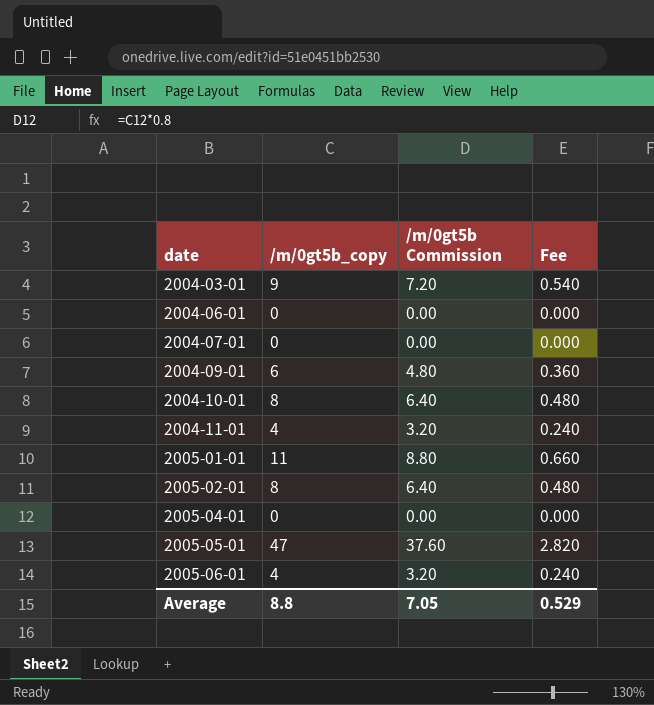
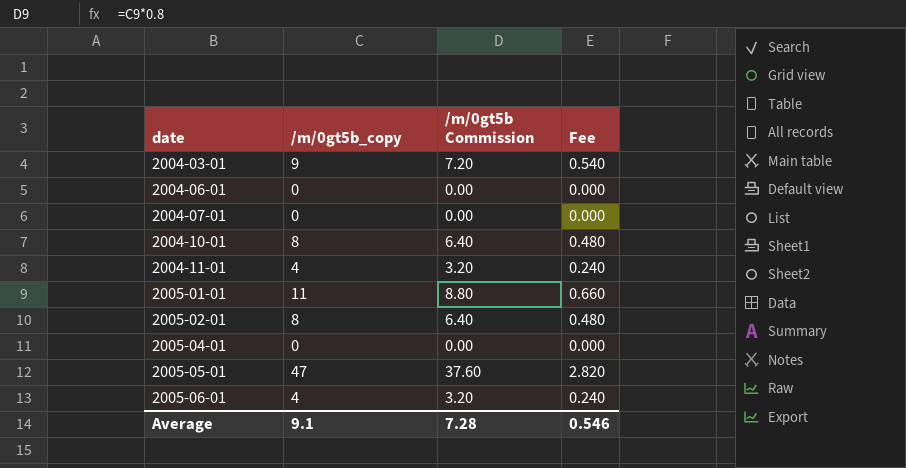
row 2004-09-01: 6 | 4.80 | 0.360 -> none
Average | /m/0gt5b_copy: 8.8 -> 9.1
Average | /m/0gt5b Commission: 7.05 -> 7.28
Average | Fee: 0.529 -> 0.546

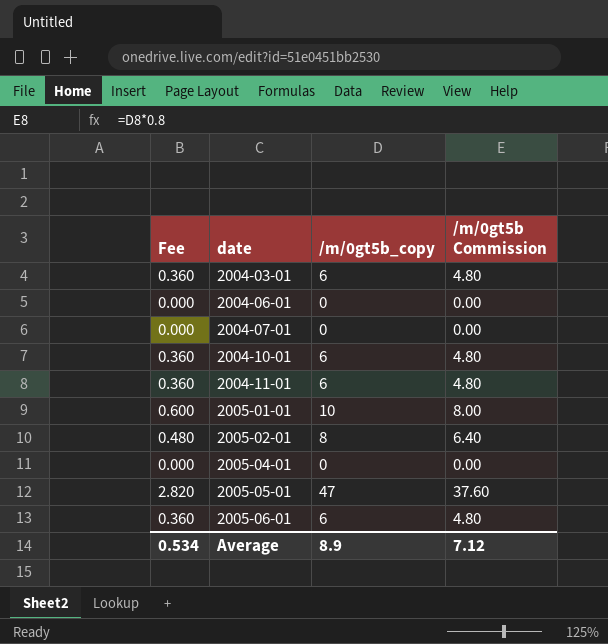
column Fee | position: 4 -> 1
2004-03-01 | Fee: 0.540 -> 0.360
2004-03-01 | /m/0gt5b_copy: 9 -> 6
2004-03-01 | /m/0gt5b Commission: 7.20 -> 4.80
2004-10-01 | Fee: 0.480 -> 0.360
2004-10-01 | /m/0gt5b_copy: 8 -> 6
2004-10-01 | /m/0gt5b Commission: 6.40 -> 4.80
2004-11-01 | Fee: 0.240 -> 0.360
2004-11-01 | /m/0gt5b_copy: 4 -> 6
2004-11-01 | /m/0gt5b Commission: 3.20 -> 4.80
2005-01-01 | Fee: 0.660 -> 0.600
2005-01-01 | /m/0gt5b_copy: 11 -> 10
2005-01-01 | /m/0gt5b Commission: 8.80 -> 8.00
2005-06-01 | Fee: 0.240 -> 0.360
2005-06-01 | /m/0gt5b_copy: 4 -> 6
2005-06-01 | /m/0gt5b Commission: 3.20 -> 4.80
Average | Fee: 0.546 -> 0.534
Average | /m/0gt5b_copy: 9.1 -> 8.9
Average | /m/0gt5b Commission: 7.28 -> 7.12

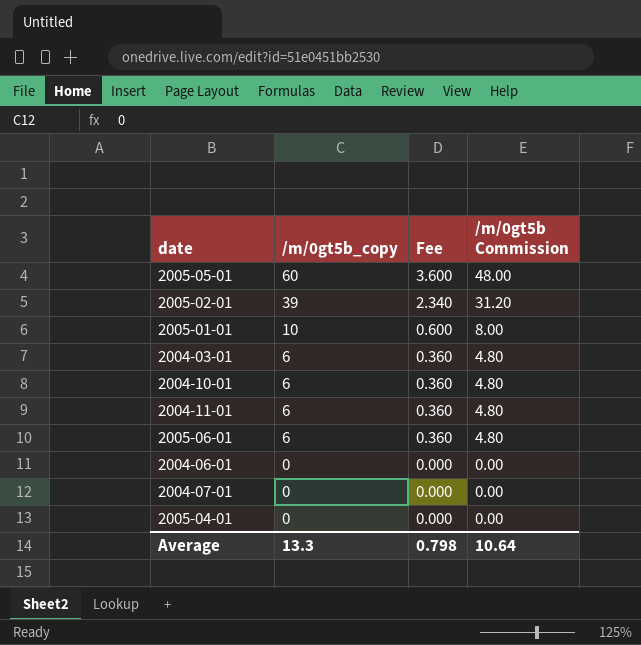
row order: date ascending -> /m/0gt5b_copy descending
column Fee | position: 1 -> 3
2005-05-01 | /m/0gt5b_copy: 47 -> 60
2005-05-01 | Fee: 2.820 -> 3.600
2005-05-01 | /m/0gt5b Commission: 37.60 -> 48.00
2005-02-01 | /m/0gt5b_copy: 8 -> 39
2005-02-01 | Fee: 0.480 -> 2.340
2005-02-01 | /m/0gt5b Commission: 6.40 -> 31.20
Average | /m/0gt5b_copy: 8.9 -> 13.3
Average | Fee: 0.534 -> 0.798
Average | /m/0gt5b Commission: 7.12 -> 10.64

